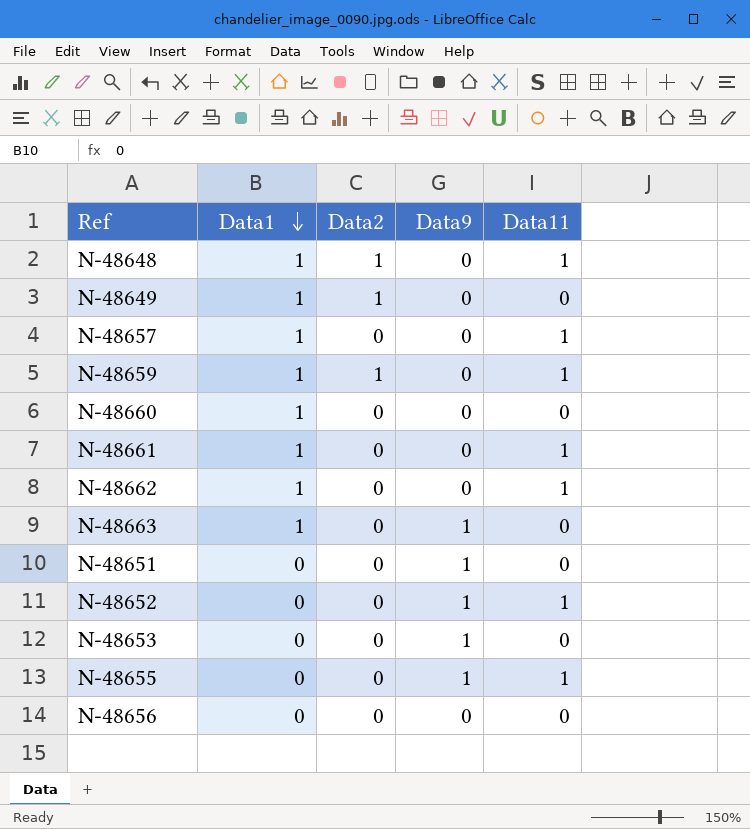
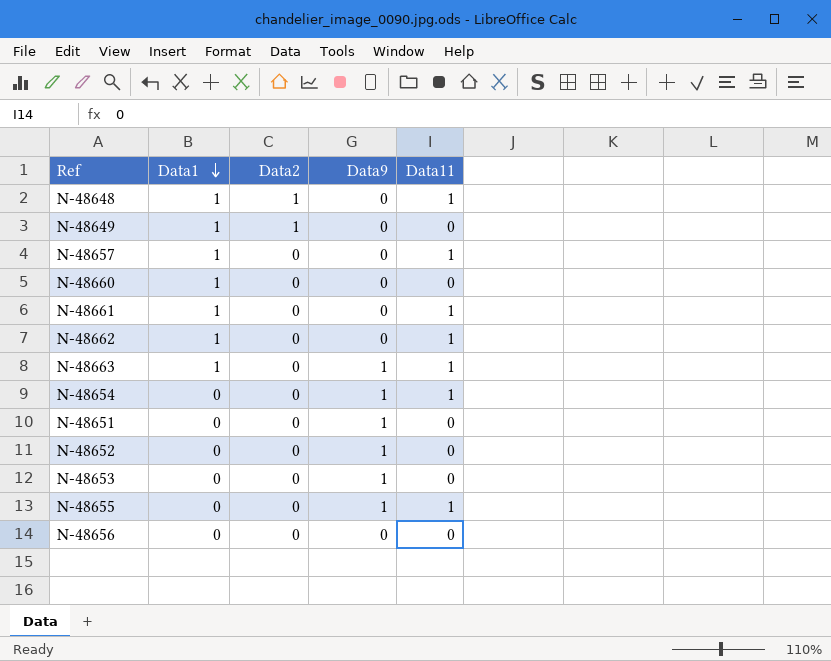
row N-48659: 1 | 1 | 0 | 1 -> none
N-48663 | Data11: 0 -> 1
row N-48654: none -> 0 | 0 | 1 | 1
N-48652 | Data11: 1 -> 0

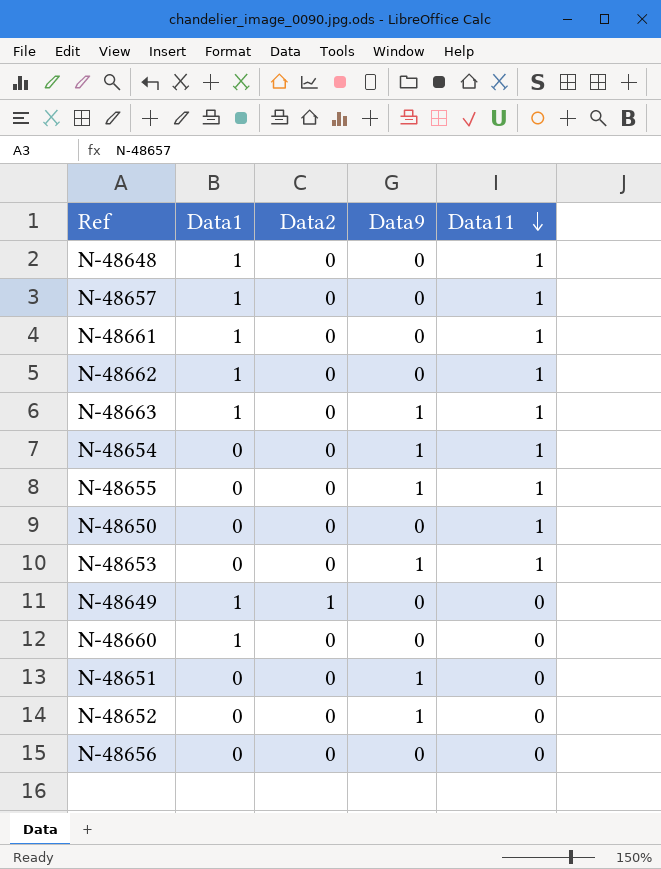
row order: Data1 descending -> Data11 descending
N-48648 | Data2: 1 -> 0
row N-48650: none -> 0 | 0 | 0 | 1
N-48653 | Data11: 0 -> 1

